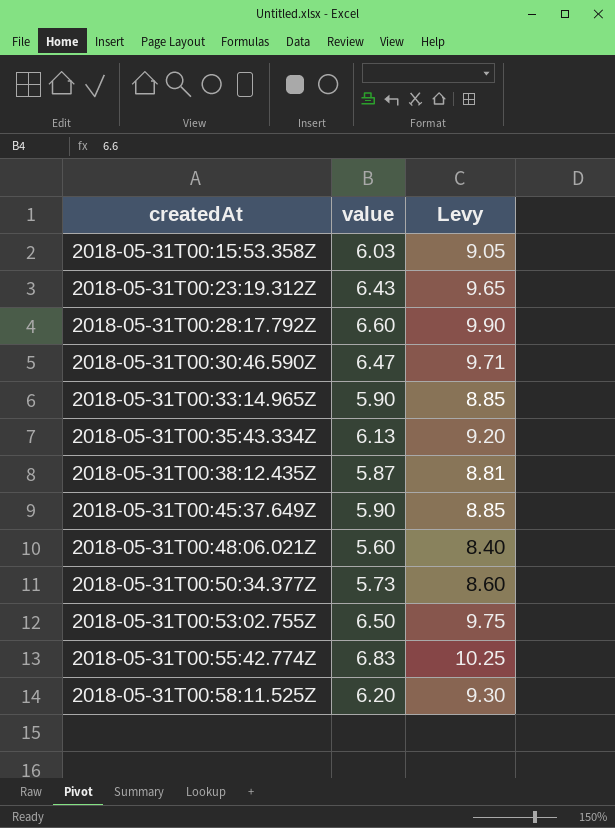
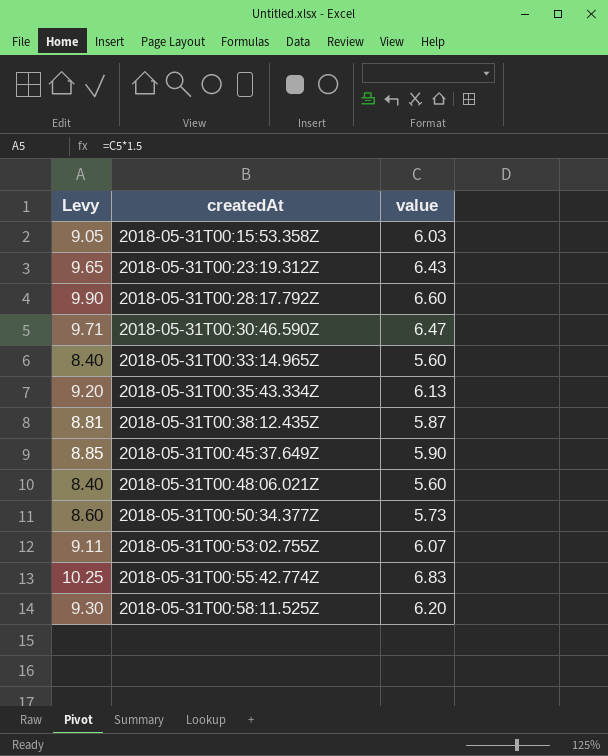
column Levy | position: 3 -> 1
2018-05-31T00:33:14.965Z | Levy: 8.85 -> 8.40
2018-05-31T00:33:14.965Z | value: 5.90 -> 5.60
2018-05-31T00:53:02.755Z | Levy: 9.75 -> 9.11
2018-05-31T00:53:02.755Z | value: 6.50 -> 6.07

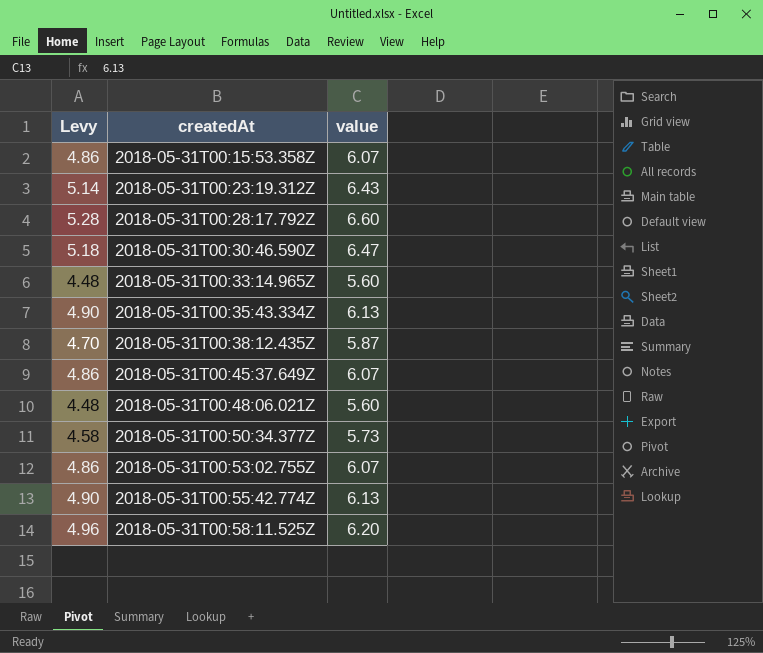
column Levy | formula: [value] * 1.5 -> [value] * 0.8
2018-05-31T00:15:53.358Z | value: 6.03 -> 6.07
2018-05-31T00:45:37.649Z | value: 5.90 -> 6.07
2018-05-31T00:55:42.774Z | value: 6.83 -> 6.13

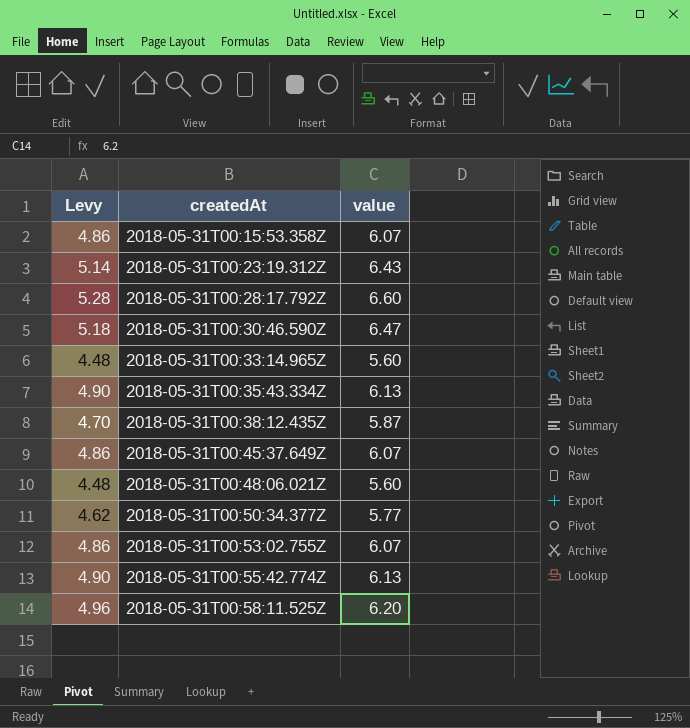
2018-05-31T00:50:34.377Z | Levy: 4.58 -> 4.62
2018-05-31T00:50:34.377Z | value: 5.73 -> 5.77

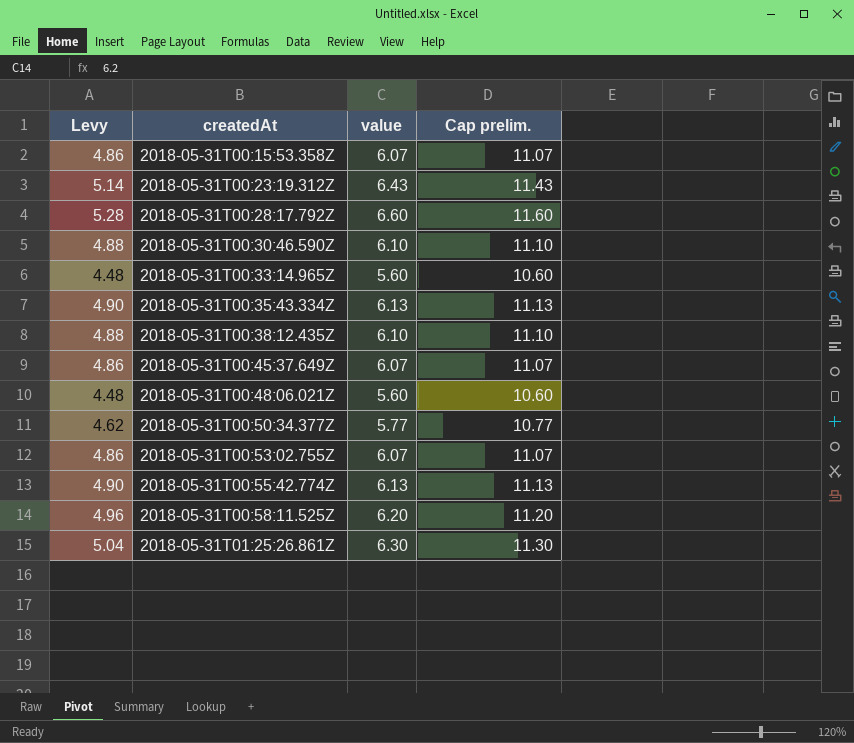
column Cap prelim. | formula: none -> [value] + 5
2018-05-31T00:30:46.590Z | Levy: 5.18 -> 4.88
2018-05-31T00:30:46.590Z | value: 6.47 -> 6.10
2018-05-31T00:38:12.435Z | Levy: 4.70 -> 4.88
2018-05-31T00:38:12.435Z | value: 5.87 -> 6.10
row 2018-05-31T01:25:26.861Z: none -> 5.04 | 6.30 | 11.30

